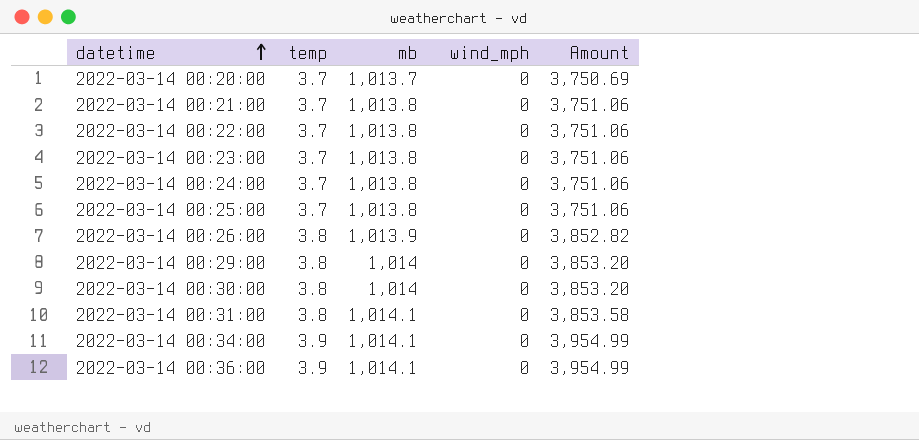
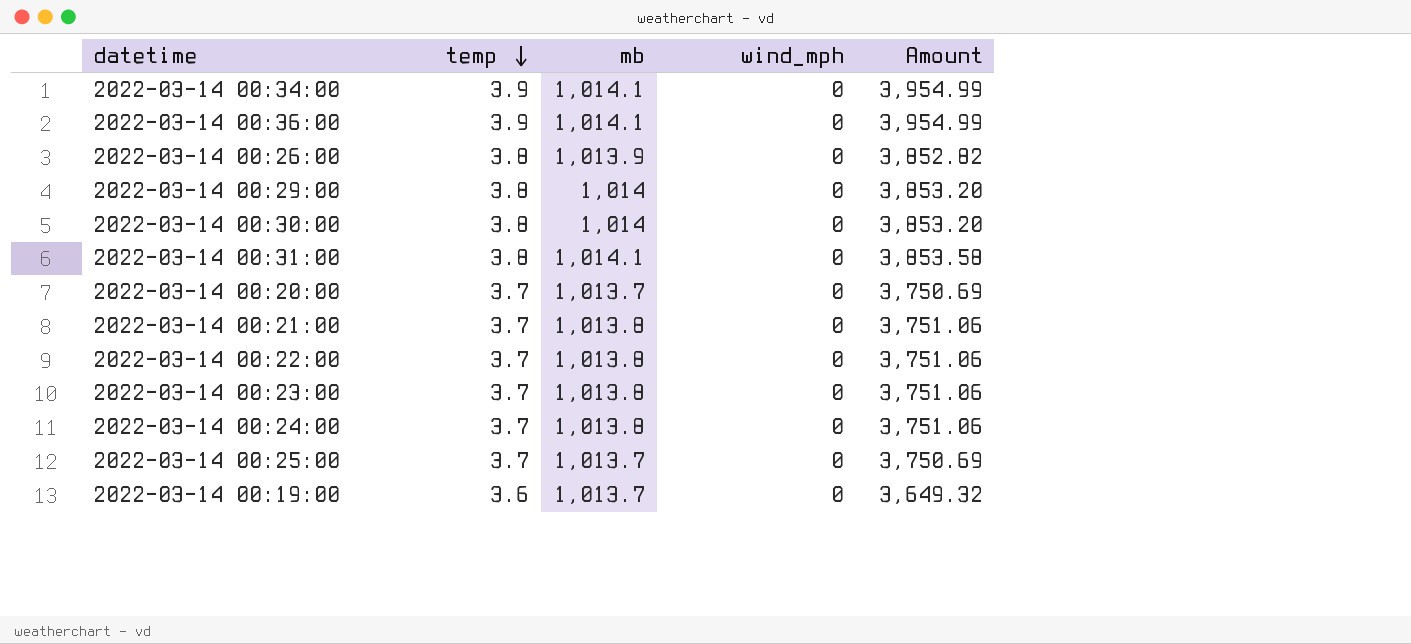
row order: datetime ascending -> temp descending
2022-03-14 00:25:00 | mb: 1,013.8 -> 1,013.7
2022-03-14 00:25:00 | Amount: 3,751.06 -> 3,750.69
row 2022-03-14 00:19:00: none -> 3.6 | 1,013.7 | 0 | 3,649.32

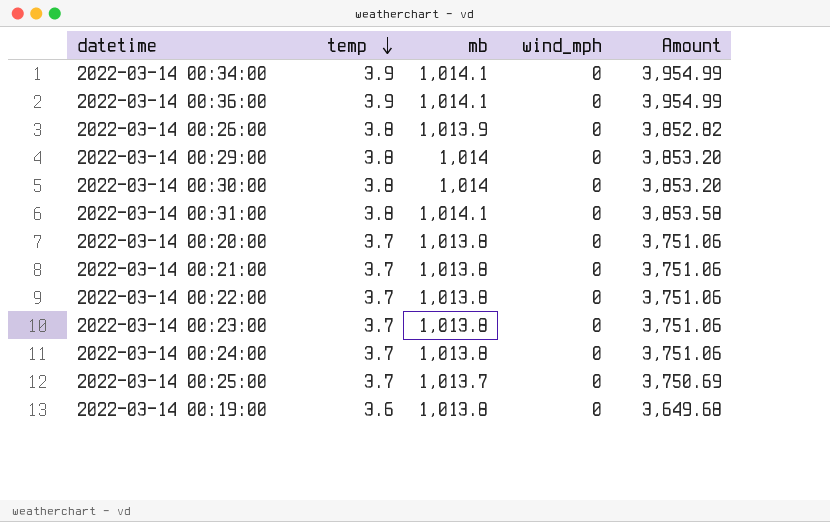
2022-03-14 00:20:00 | mb: 1,013.7 -> 1,013.8
2022-03-14 00:20:00 | Amount: 3,750.69 -> 3,751.06
2022-03-14 00:19:00 | mb: 1,013.7 -> 1,013.8
2022-03-14 00:19:00 | Amount: 3,649.32 -> 3,649.68

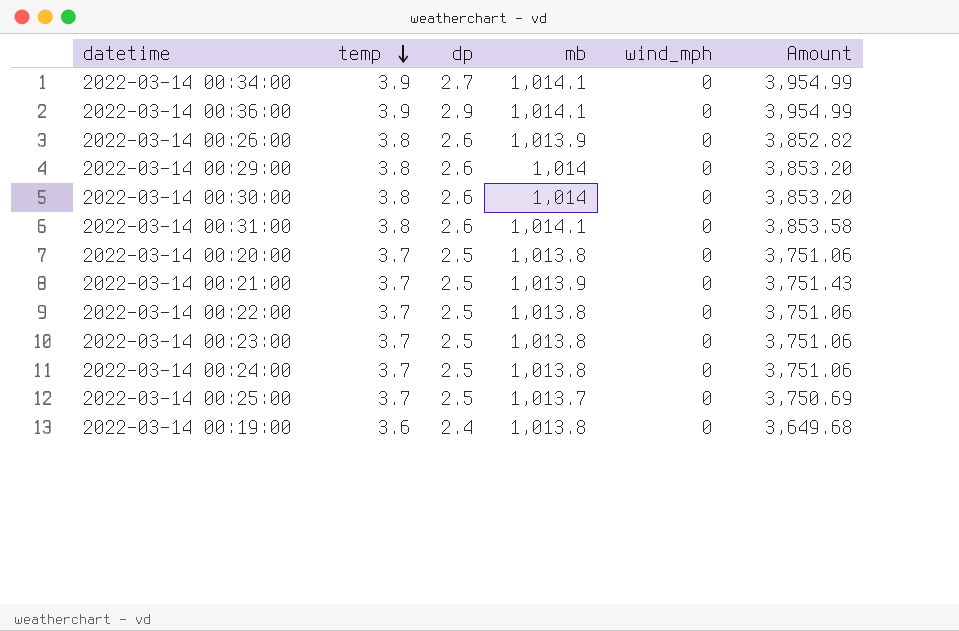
column dp | position: none -> 3
2022-03-14 00:21:00 | mb: 1,013.8 -> 1,013.9
2022-03-14 00:21:00 | Amount: 3,751.06 -> 3,751.43

